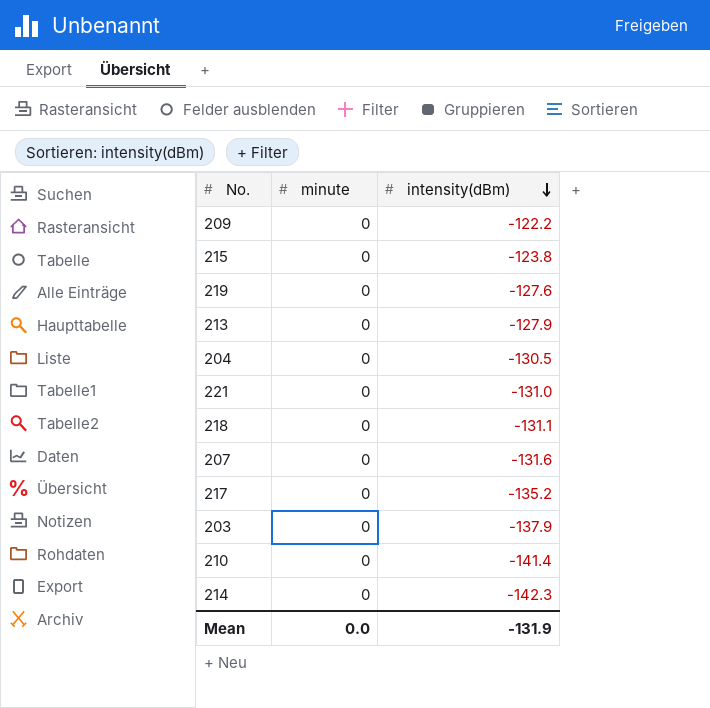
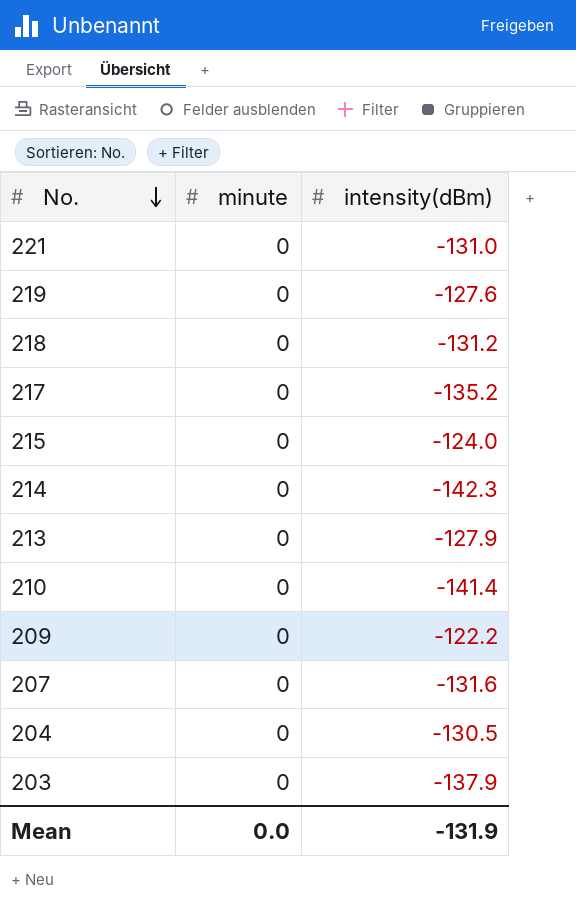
row order: intensity(dBm) descending -> No. descending
218 | intensity(dBm): -131.1 -> -131.2
215 | intensity(dBm): -123.8 -> -124.0

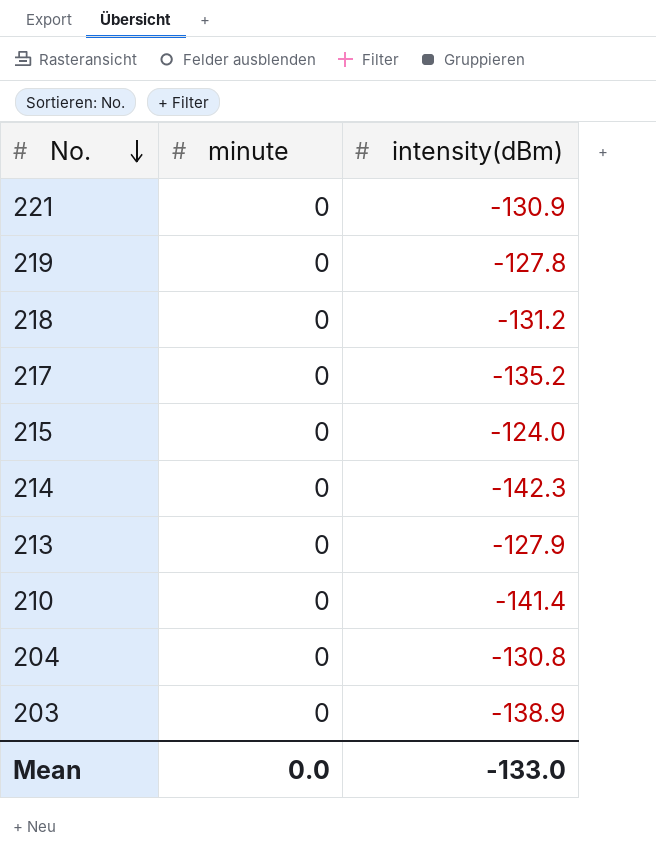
row 209: 0 | -122.2 -> none
row 207: 0 | -131.6 -> none
221 | intensity(dBm): -131.0 -> -130.9
219 | intensity(dBm): -127.6 -> -127.8
204 | intensity(dBm): -130.5 -> -130.8
203 | intensity(dBm): -137.9 -> -138.9
Mean | intensity(dBm): -131.9 -> -133.0

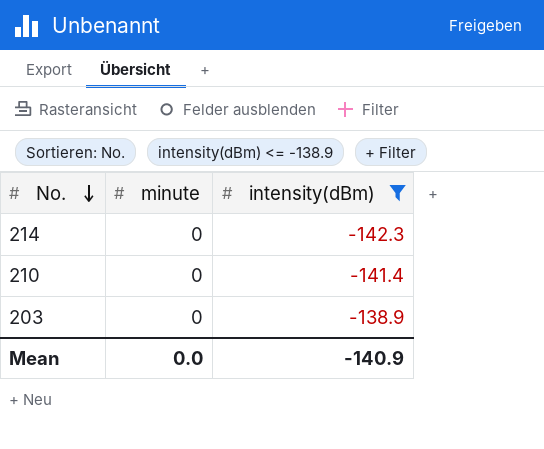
filter: none -> intensity(dBm) <= -138.9
Mean | intensity(dBm): -133.0 -> -140.9

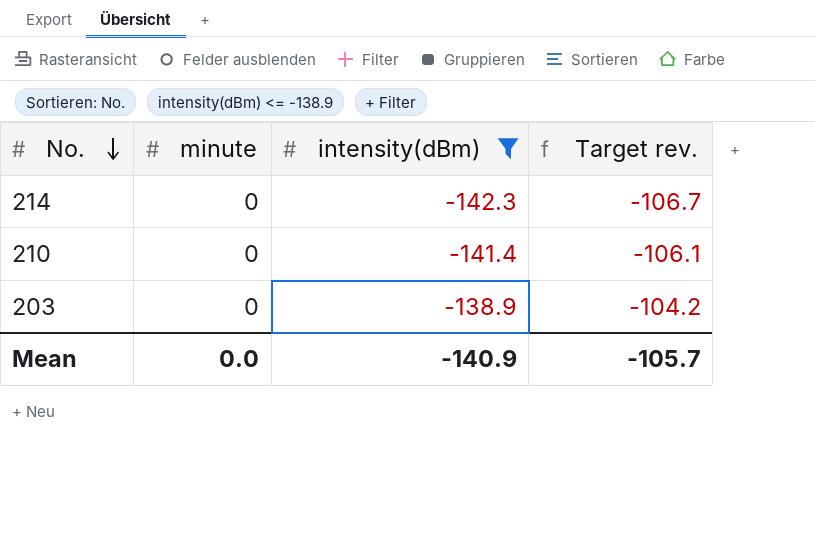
column Target rev. | formula: none -> [intensity(dBm)] * 0.75

